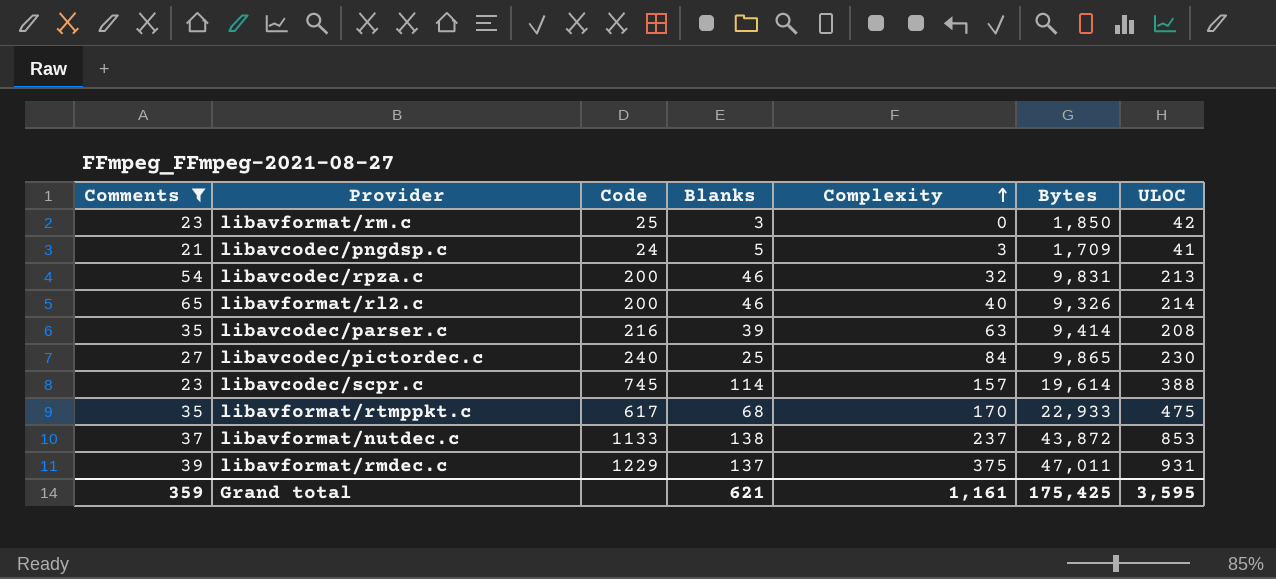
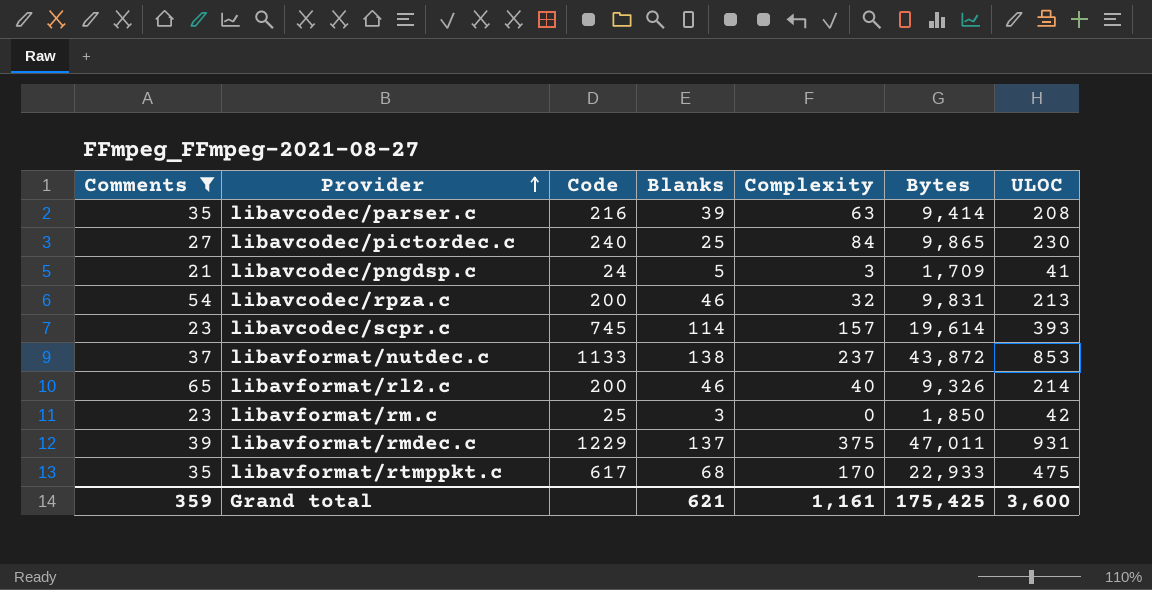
row order: Complexity ascending -> Provider ascending
libavcodec/scpr.c | ULOC: 388 -> 393
Grand total | ULOC: 3,595 -> 3,600

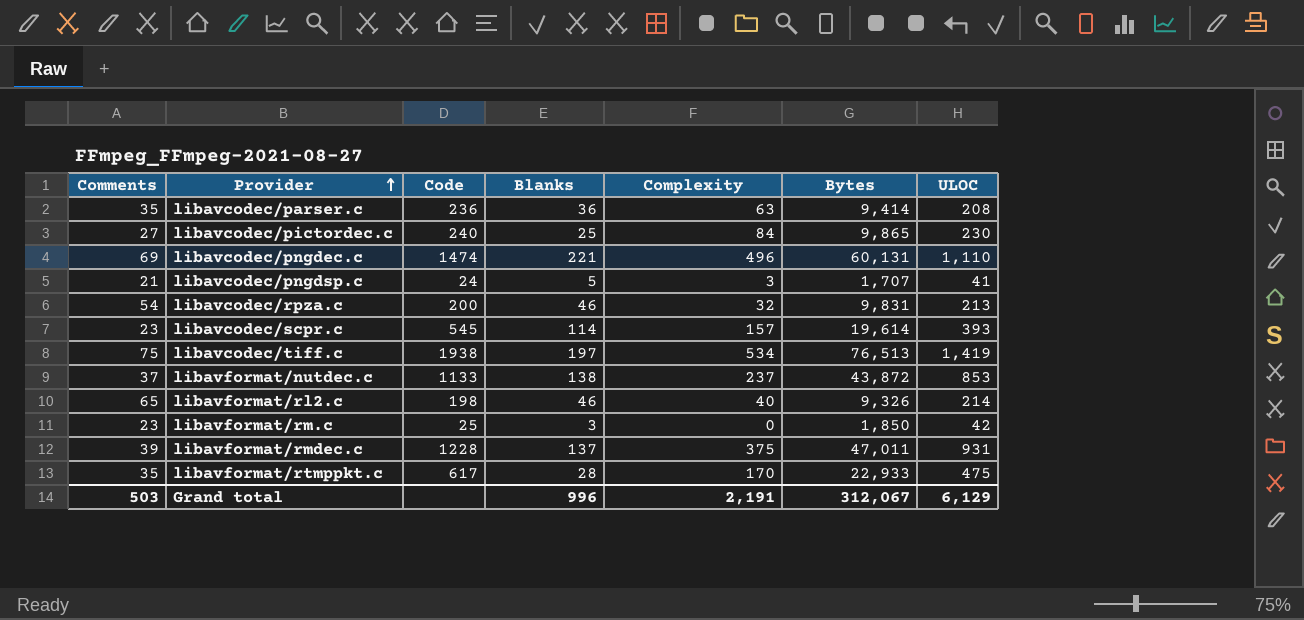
filter: Comments <= 65 -> none
libavcodec/parser.c | Code: 216 -> 236
libavcodec/parser.c | Blanks: 39 -> 36
libavcodec/pngdsp.c | Bytes: 1,709 -> 1,707
libavcodec/scpr.c | Code: 745 -> 545
libavformat/rl2.c | Code: 200 -> 198
libavformat/rmdec.c | Code: 1229 -> 1228
libavformat/rtmppkt.c | Blanks: 68 -> 28
Grand total | Comments: 359 -> 503
Grand total | Blanks: 621 -> 996
Grand total | Complexity: 1,161 -> 2,191
Grand total | Bytes: 175,425 -> 312,067
Grand total | ULOC: 3,600 -> 6,129

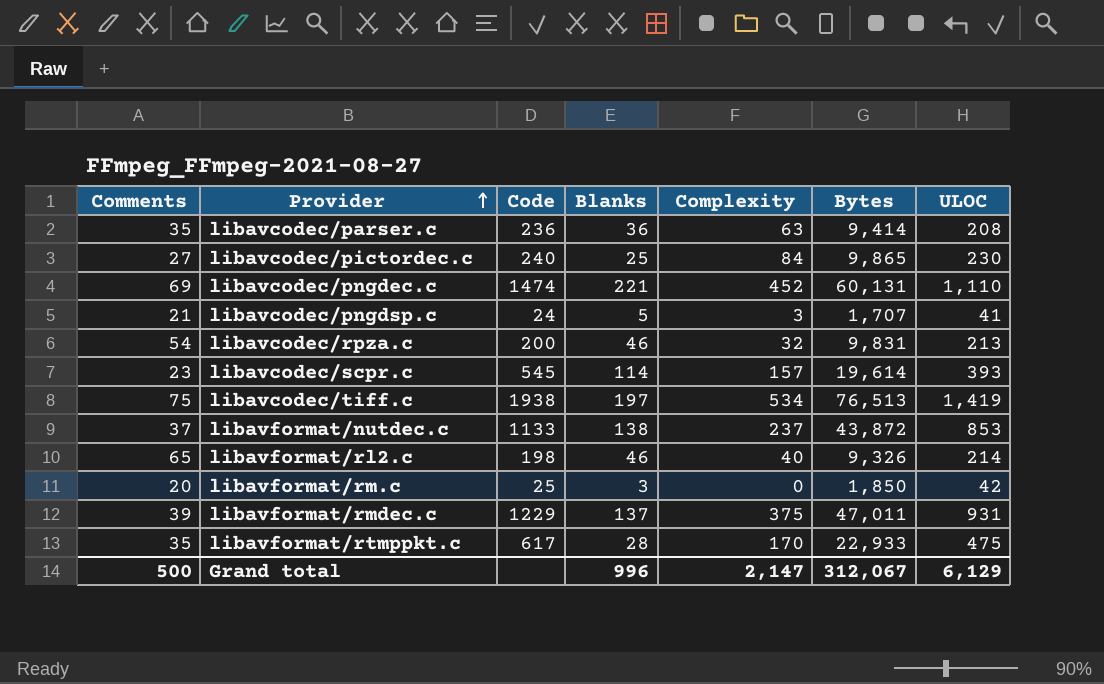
libavcodec/pngdec.c | Complexity: 496 -> 452
libavformat/rm.c | Comments: 23 -> 20
libavformat/rmdec.c | Code: 1228 -> 1229
Grand total | Comments: 503 -> 500
Grand total | Complexity: 2,191 -> 2,147

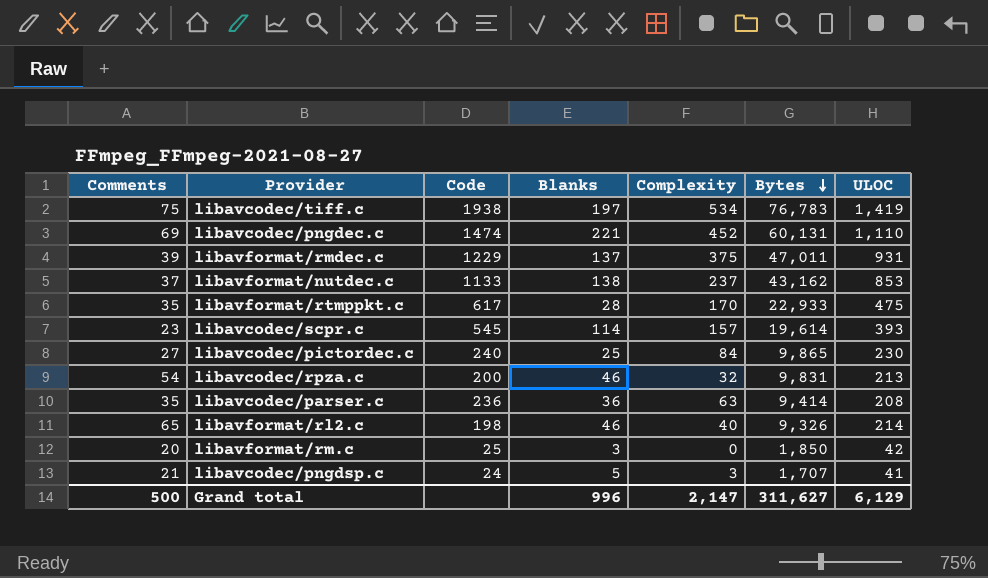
row order: Provider ascending -> Bytes descending
libavcodec/tiff.c | Bytes: 76,513 -> 76,783
libavformat/nutdec.c | Bytes: 43,872 -> 43,162
Grand total | Bytes: 312,067 -> 311,627

